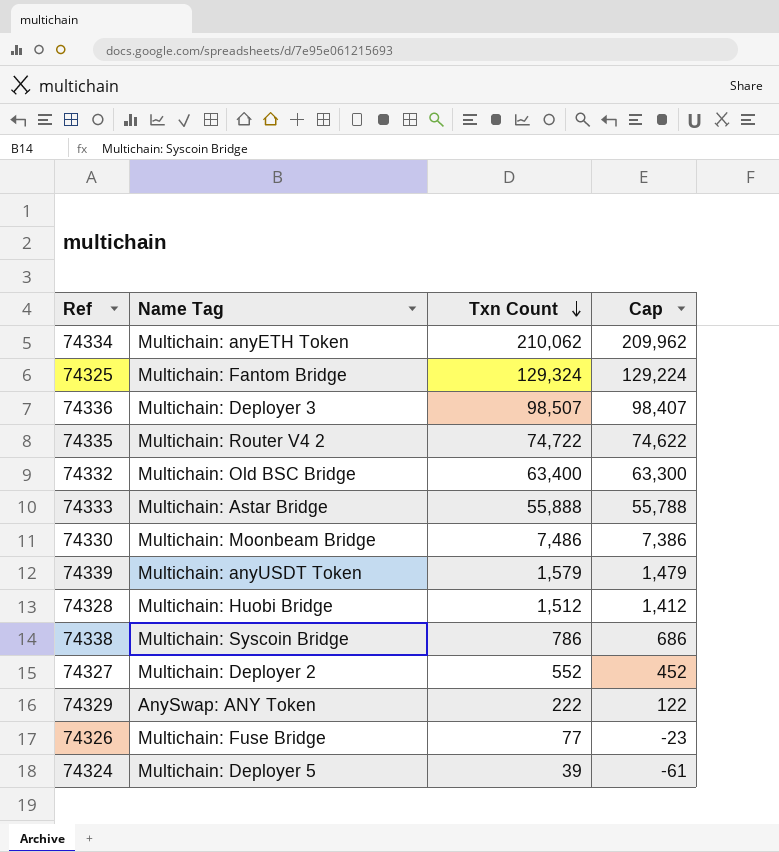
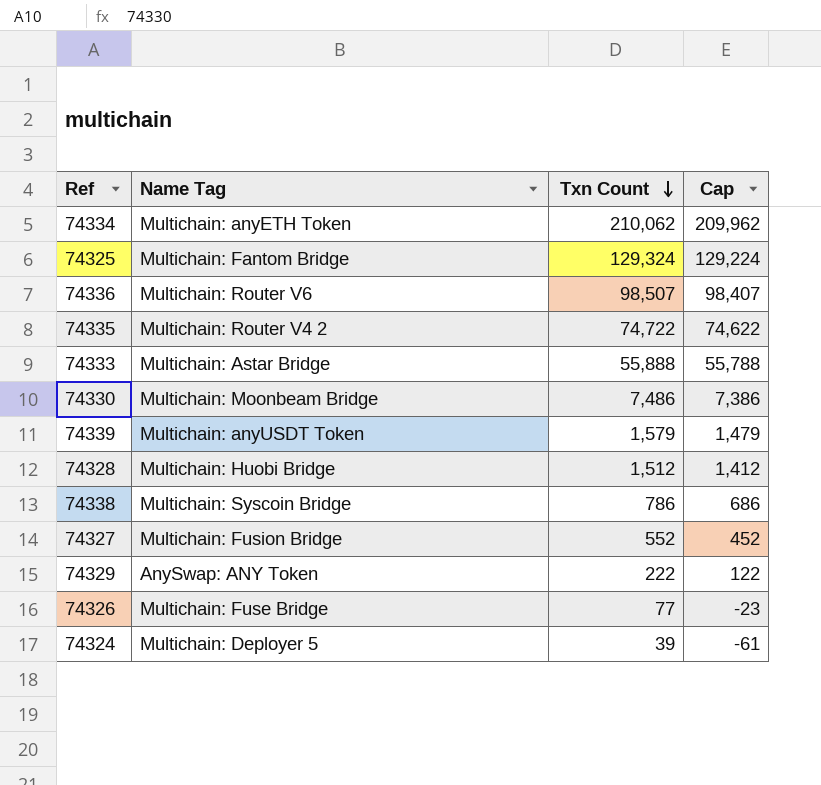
row 74332: Multichain: Old BSC Bridge | 63,400 | 63,300 -> none
74336 | Name Tag: Multichain: Deployer 3 -> Multichain: Router V6
74327 | Name Tag: Multichain: Deployer 2 -> Multichain: Fusion Bridge

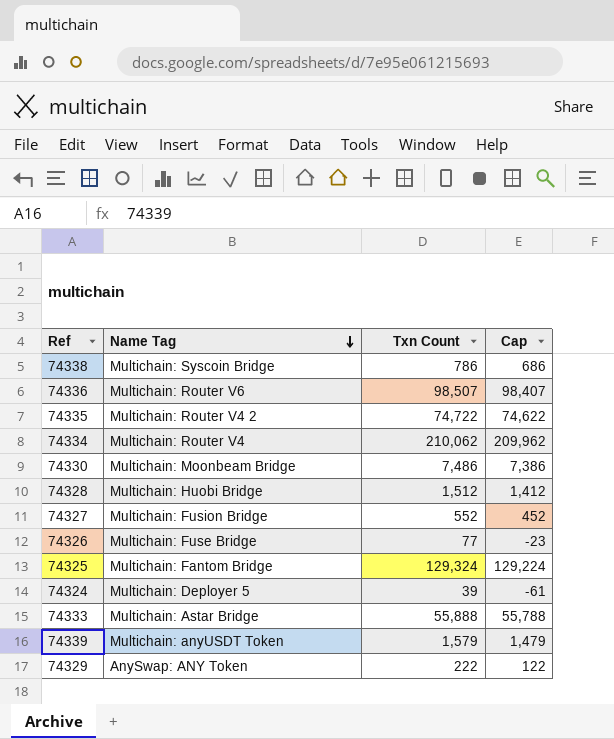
row order: Txn Count descending -> Name Tag descending
74334 | Name Tag: Multichain: anyETH Token -> Multichain: Router V4

